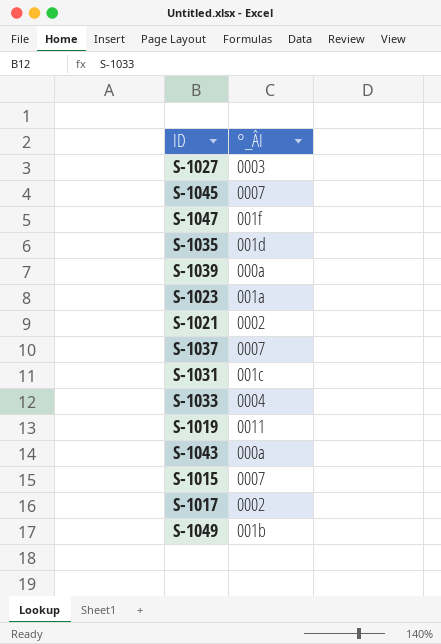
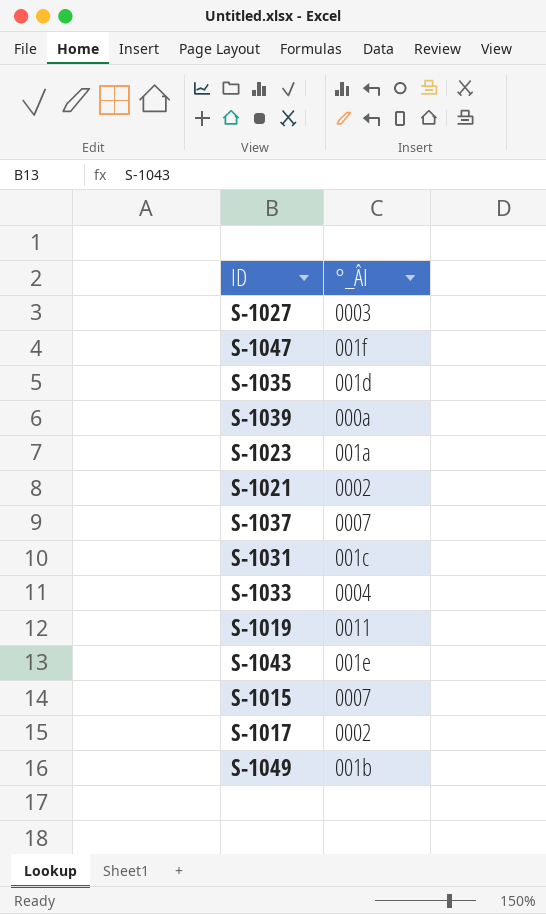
row S-1045: 0007 -> none
S-1043 | °_ÂI: 000a -> 001e

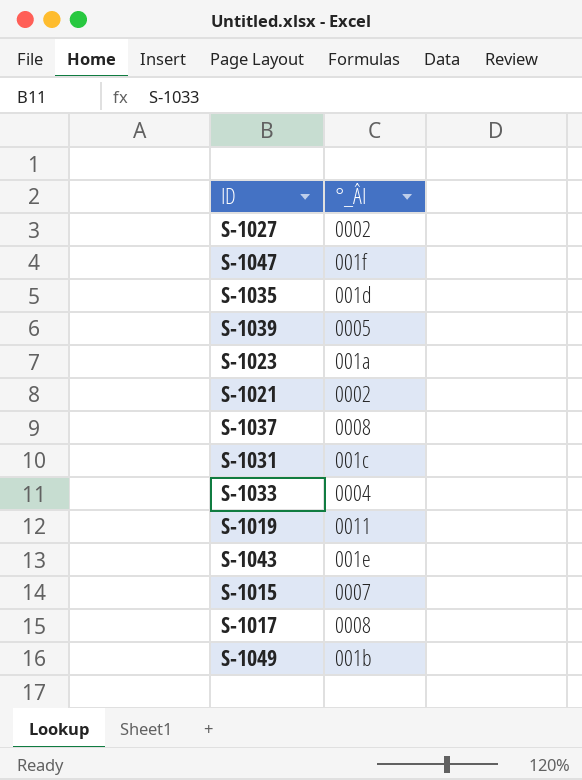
S-1027 | °_ÂI: 0003 -> 0002
S-1039 | °_ÂI: 000a -> 0005
S-1037 | °_ÂI: 0007 -> 0008
S-1017 | °_ÂI: 0002 -> 0008

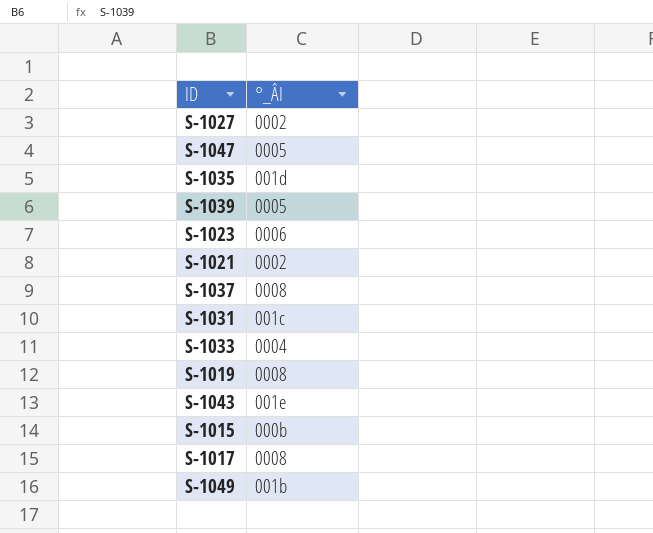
S-1047 | °_ÂI: 001f -> 0005
S-1023 | °_ÂI: 001a -> 0006
S-1019 | °_ÂI: 0011 -> 0008
S-1015 | °_ÂI: 0007 -> 000b

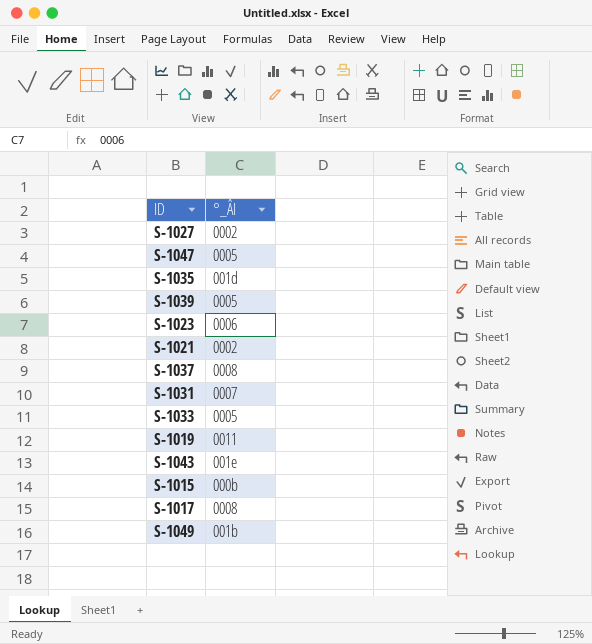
S-1031 | °_ÂI: 001c -> 0007
S-1033 | °_ÂI: 0004 -> 0005
S-1019 | °_ÂI: 0008 -> 0011

